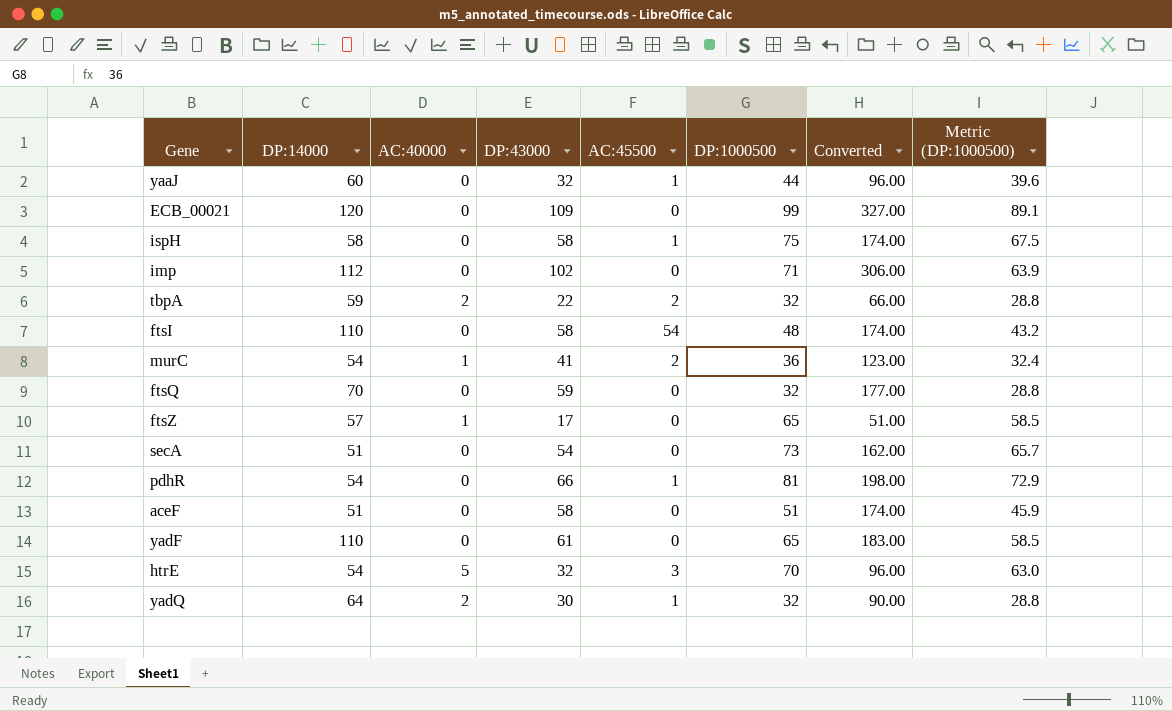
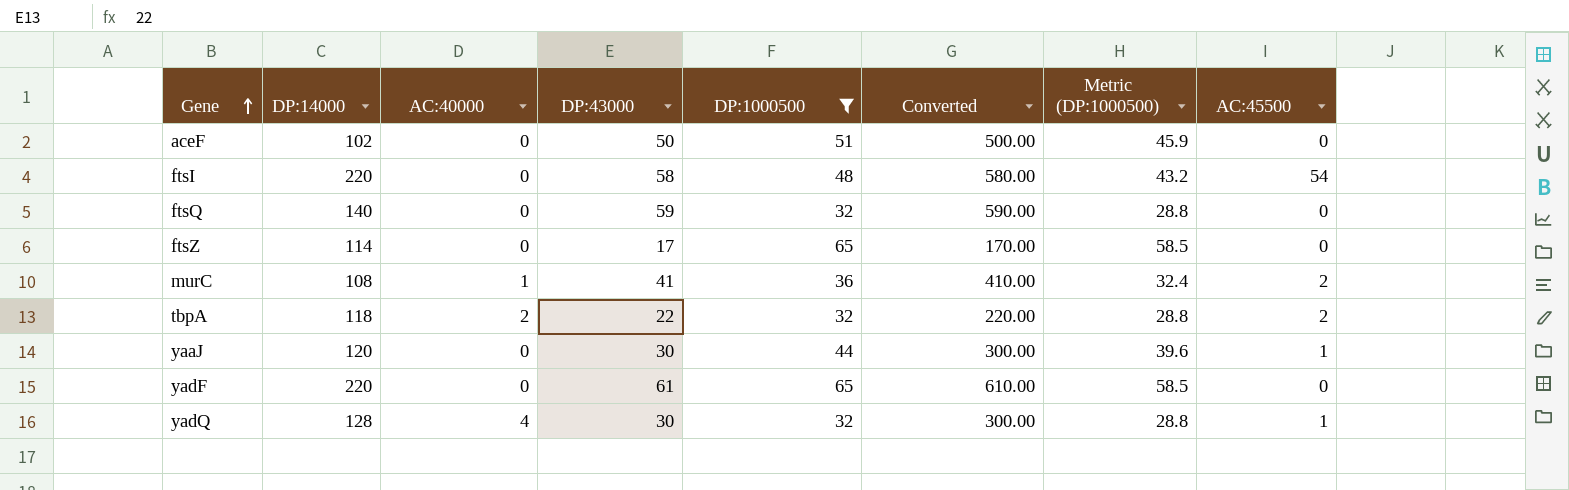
filter: none -> DP:1000500 <= 65
row order: none -> Gene ascending
column Converted | formula: [DP:43000] * 3 -> [DP:43000] * 10
column AC:45500 | position: 5 -> 8
aceF | DP:14000: 51 -> 102
aceF | DP:43000: 58 -> 50
ftsI | DP:14000: 110 -> 220
ftsQ | DP:14000: 70 -> 140
ftsZ | DP:14000: 57 -> 114
ftsZ | AC:40000: 1 -> 0
murC | DP:14000: 54 -> 108
tbpA | DP:14000: 59 -> 118
yaaJ | DP:14000: 60 -> 120
yaaJ | DP:43000: 32 -> 30
yadF | DP:14000: 110 -> 220
yadQ | DP:14000: 64 -> 128
yadQ | AC:40000: 2 -> 4

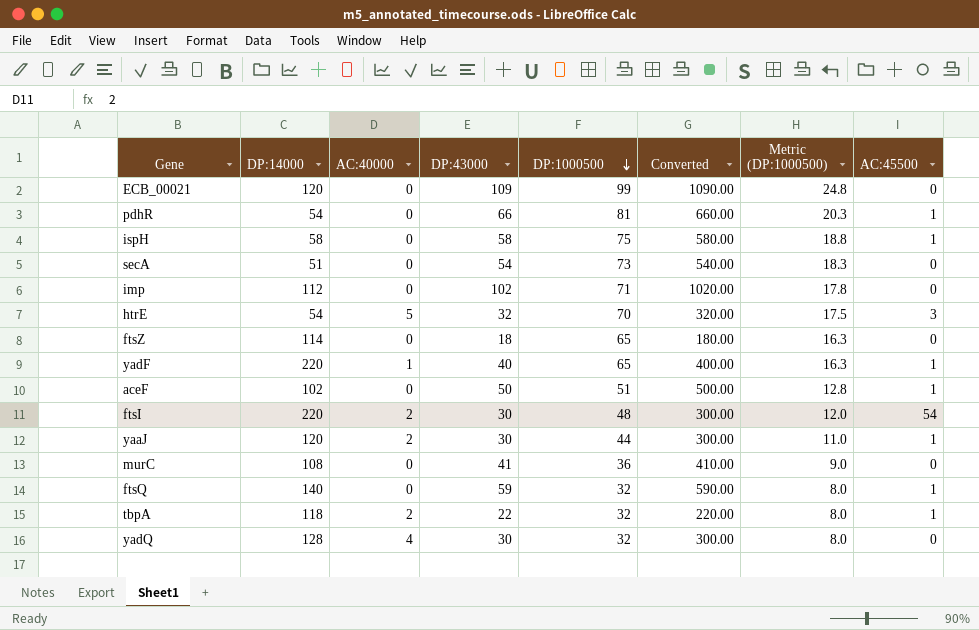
filter: DP:1000500 <= 65 -> none
row order: Gene ascending -> DP:1000500 descending
column Metric (DP:1000500) | formula: [DP:1000500] * 0.9 -> [DP:1000500] * 0.25
ftsZ | DP:43000: 17 -> 18
ftsZ | Converted: 170.00 -> 180.00
yadF | AC:40000: 0 -> 1
yadF | DP:43000: 61 -> 40
yadF | Converted: 610.00 -> 400.00
yadF | AC:45500: 0 -> 1
aceF | AC:45500: 0 -> 1
ftsI | AC:40000: 0 -> 2
ftsI | DP:43000: 58 -> 30
ftsI | Converted: 580.00 -> 300.00
yaaJ | AC:40000: 0 -> 2
murC | AC:40000: 1 -> 0
murC | AC:45500: 2 -> 0
ftsQ | AC:45500: 0 -> 1
tbpA | AC:45500: 2 -> 1
yadQ | AC:45500: 1 -> 0

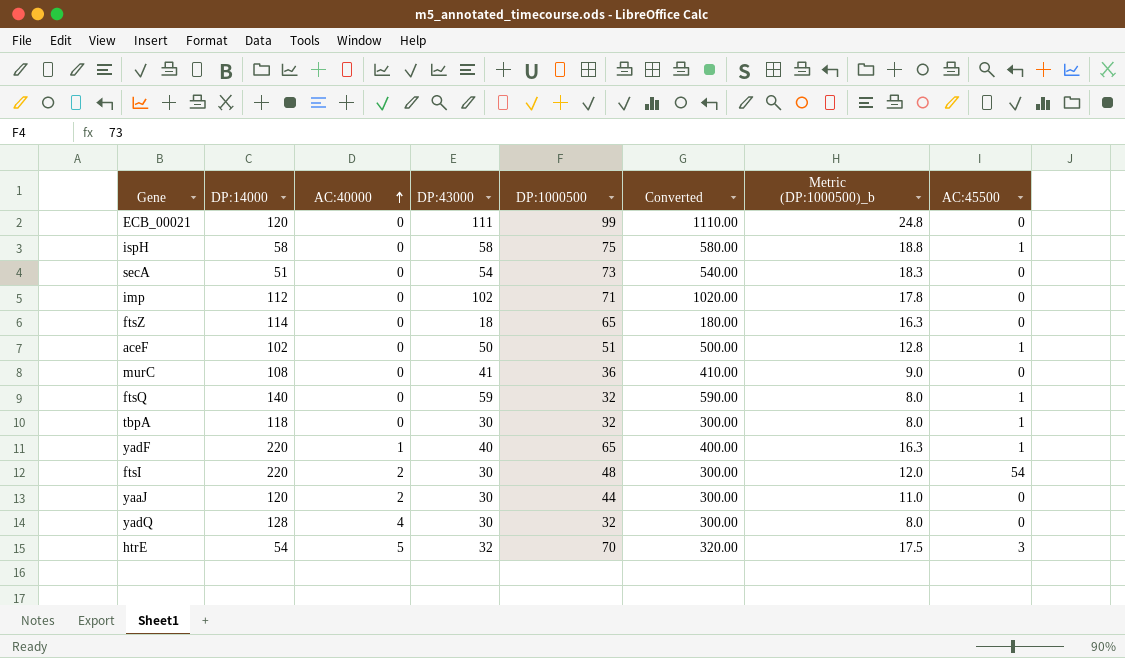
row order: DP:1000500 descending -> AC:40000 ascending
column name: Metric (DP:1000500) -> Metric (DP:1000500)_b
row pdhR: 54 | 0 | 66 | 81 | 660.00 | 20.3 | 1 -> none
ECB_00021 | DP:43000: 109 -> 111
ECB_00021 | Converted: 1090.00 -> 1110.00
tbpA | AC:40000: 2 -> 0
tbpA | DP:43000: 22 -> 30
tbpA | Converted: 220.00 -> 300.00
yaaJ | AC:45500: 1 -> 0

